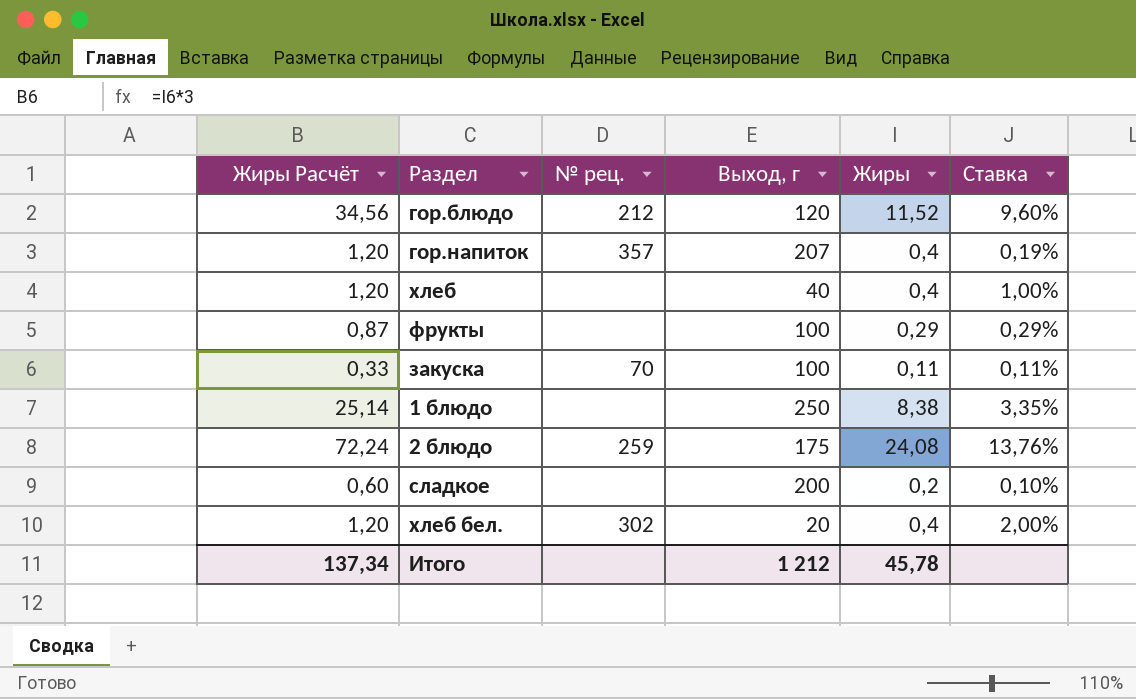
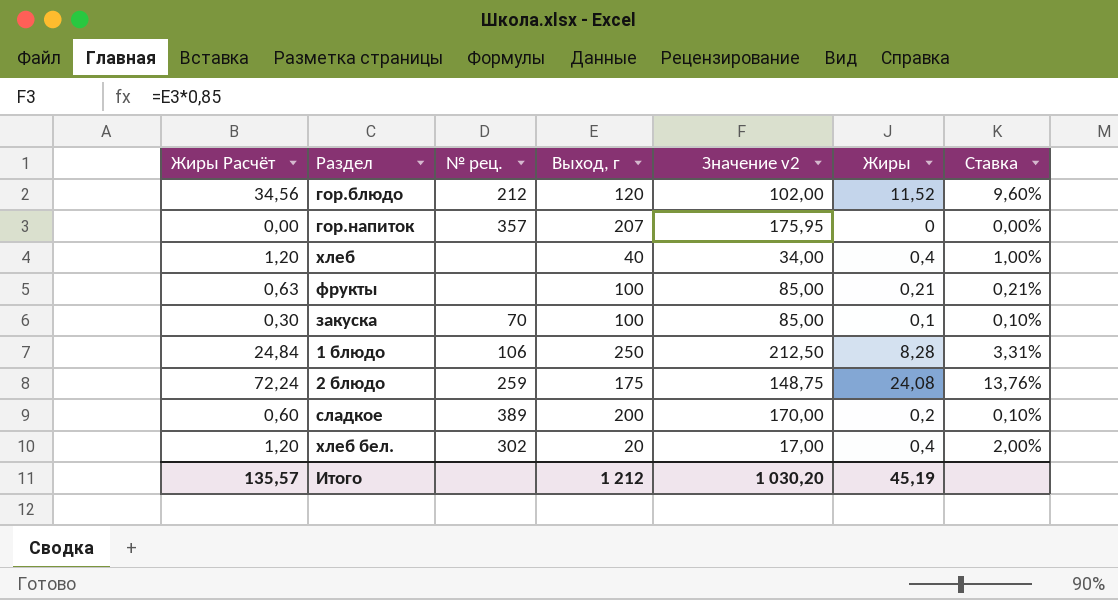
column Значение v2 | formula: none -> [Выход, г] * 0,85
гор.напиток | Жиры Расчёт: 1,20 -> 0,00
гор.напиток | Жиры: 0,4 -> 0
гор.напиток | Ставка: 0,19% -> 0,00%
фрукты | Жиры Расчёт: 0,87 -> 0,63
фрукты | Жиры: 0,29 -> 0,21
фрукты | Ставка: 0,29% -> 0,21%
закуска | Жиры Расчёт: 0,33 -> 0,30
закуска | Жиры: 0,11 -> 0,1
закуска | Ставка: 0,11% -> 0,10%
1 блюдо | Жиры Расчёт: 25,14 -> 24,84
1 блюдо | № рец.: none -> 106
1 блюдо | Жиры: 8,38 -> 8,28
1 блюдо | Ставка: 3,35% -> 3,31%
сладкое | № рец.: none -> 389
Итого | Жиры Расчёт: 137,34 -> 135,57
Итого | Жиры: 45,78 -> 45,19

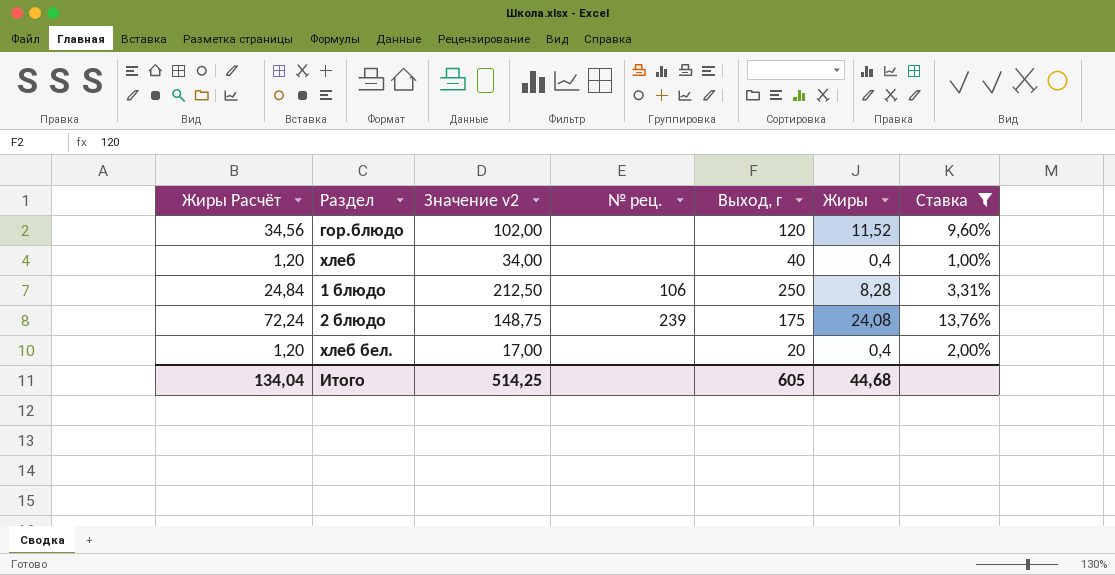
filter: none -> Ставка >= 1,00%
column Значение v2 | position: 5 -> 3
гор.блюдо | № рец.: 212 -> none
2 блюдо | № рец.: 259 -> 239
хлеб бел. | № рец.: 302 -> none
Итого | Жиры Расчёт: 135,57 -> 134,04
Итого | Значение v2: 1 030,20 -> 514,25
Итого | Выход, г: 1 212 -> 605
Итого | Жиры: 45,19 -> 44,68

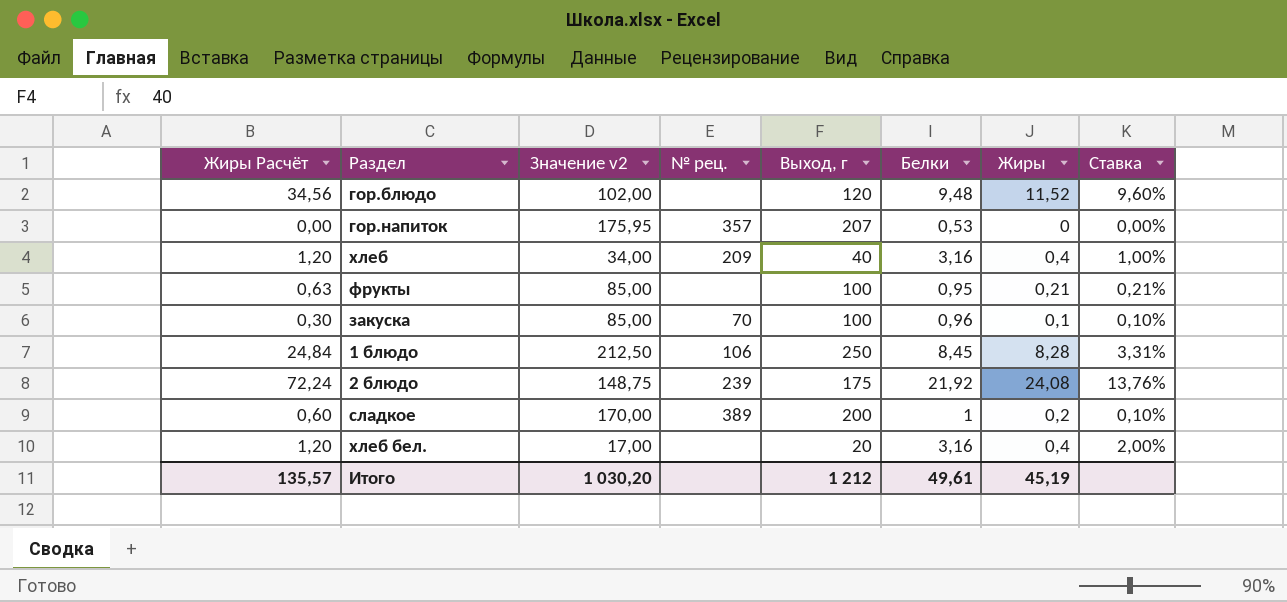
filter: Ставка >= 1,00% -> none
column Белки | position: none -> 6
хлеб | № рец.: none -> 209
Итого | Жиры Расчёт: 134,04 -> 135,57
Итого | Значение v2: 514,25 -> 1 030,20
Итого | Выход, г: 605 -> 1 212
Итого | Жиры: 44,68 -> 45,19

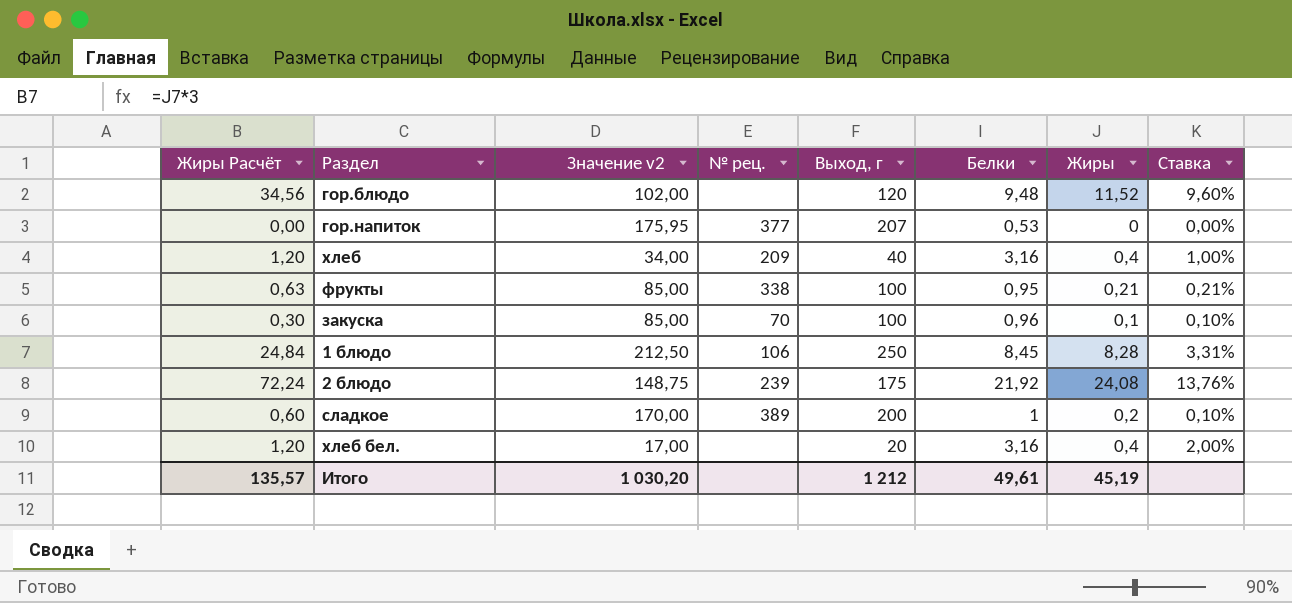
гор.напиток | № рец.: 357 -> 377
фрукты | № рец.: none -> 338

